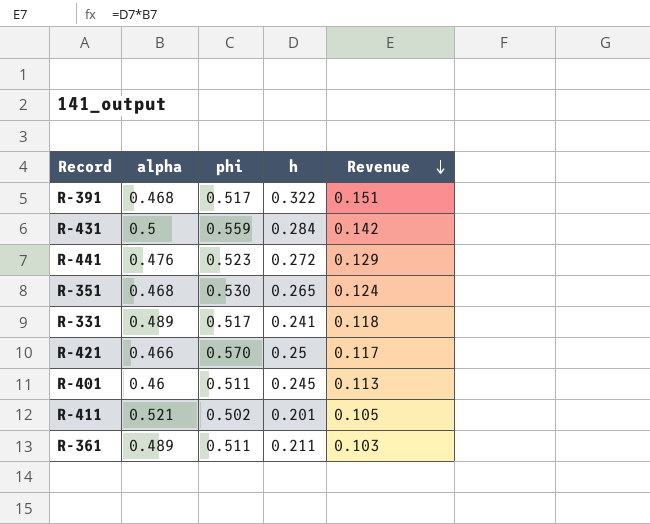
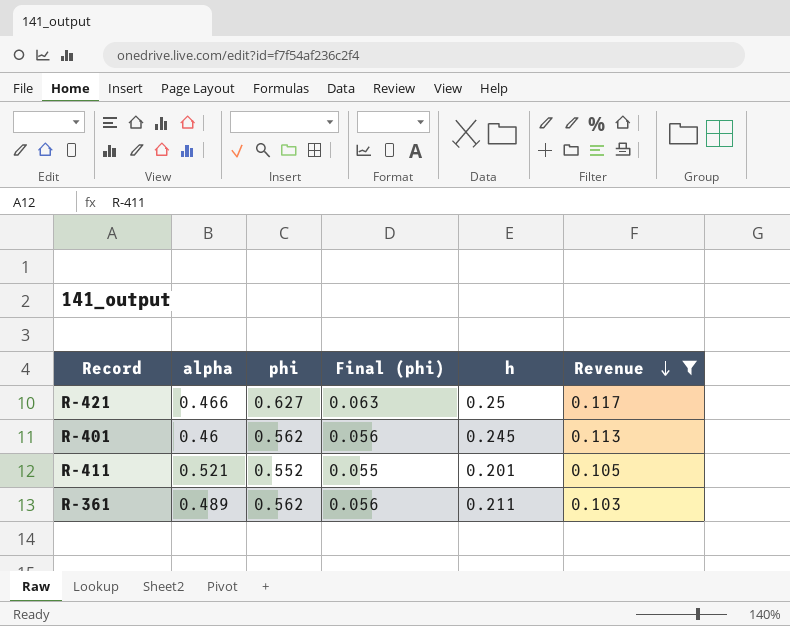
filter: none -> Revenue <= 0.117
column Final (phi) | formula: none -> [phi] * 0.1
R-421 | phi: 0.570 -> 0.627
R-401 | phi: 0.511 -> 0.562
R-411 | phi: 0.502 -> 0.552
R-361 | phi: 0.511 -> 0.562

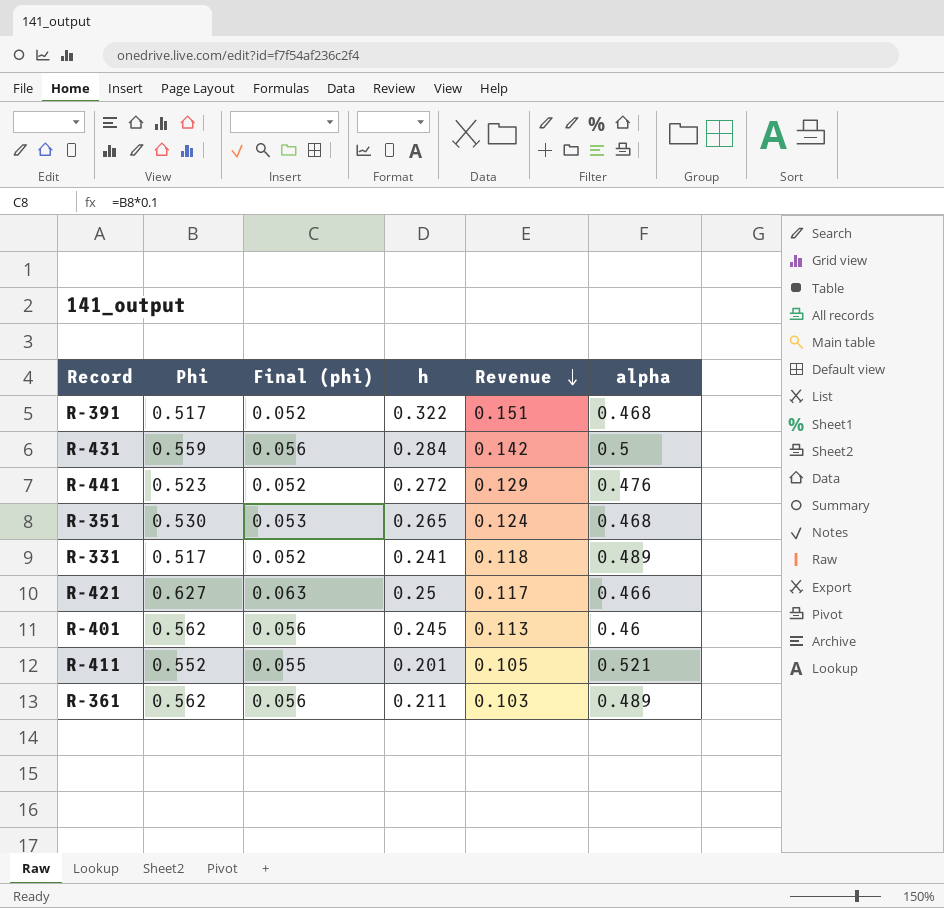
filter: Revenue <= 0.117 -> none
column name: phi -> Phi
column alpha | position: 2 -> 6

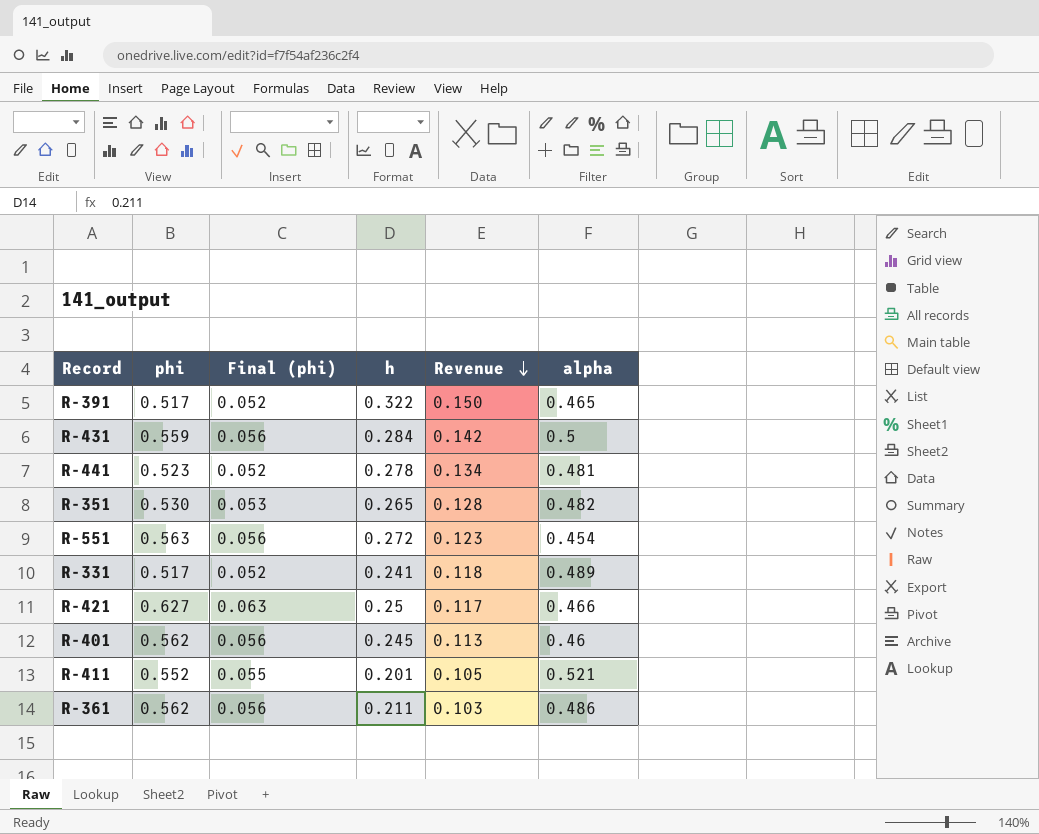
column name: Phi -> phi
R-391 | Revenue: 0.151 -> 0.150
R-391 | alpha: 0.468 -> 0.465
R-441 | h: 0.272 -> 0.278
R-441 | Revenue: 0.129 -> 0.134
R-441 | alpha: 0.476 -> 0.481
R-351 | Revenue: 0.124 -> 0.128
R-351 | alpha: 0.468 -> 0.482
row R-551: none -> 0.563 | 0.056 | 0.272 | 0.123 | 0.454
R-361 | alpha: 0.489 -> 0.486

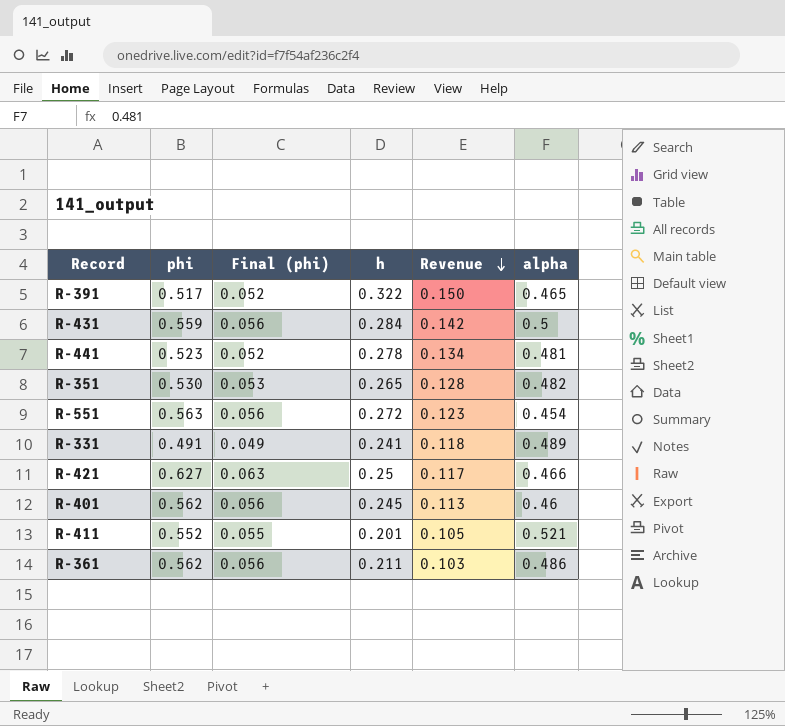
R-331 | phi: 0.517 -> 0.491
R-331 | Final (phi): 0.052 -> 0.049

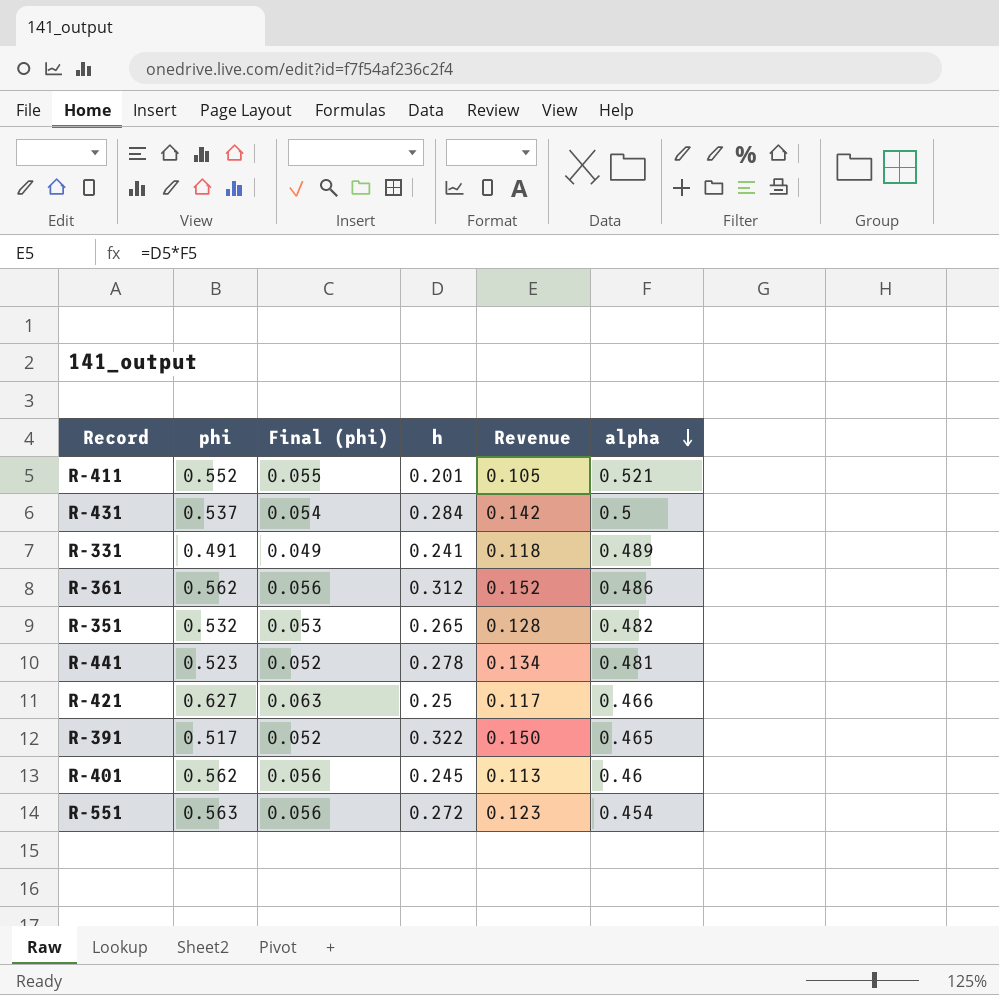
row order: Revenue descending -> alpha descending
R-431 | phi: 0.559 -> 0.537
R-431 | Final (phi): 0.056 -> 0.054
R-361 | h: 0.211 -> 0.312
R-361 | Revenue: 0.103 -> 0.152
R-351 | phi: 0.530 -> 0.532

